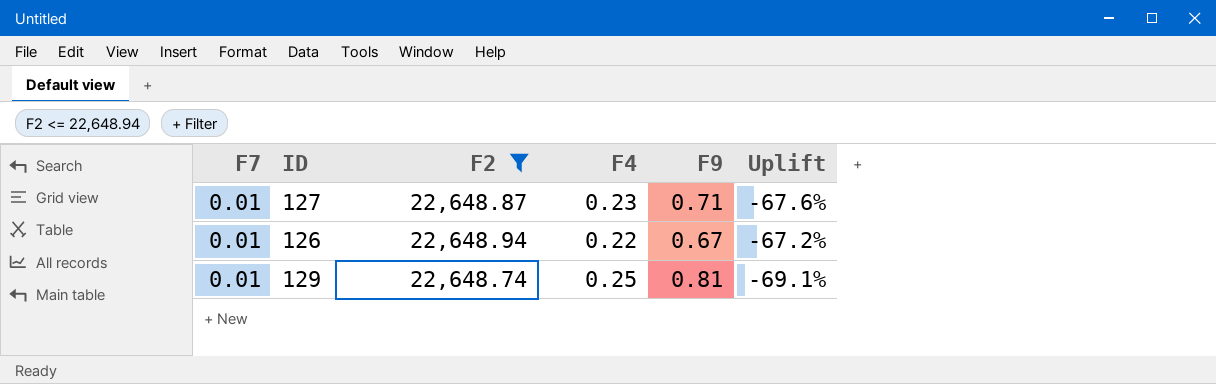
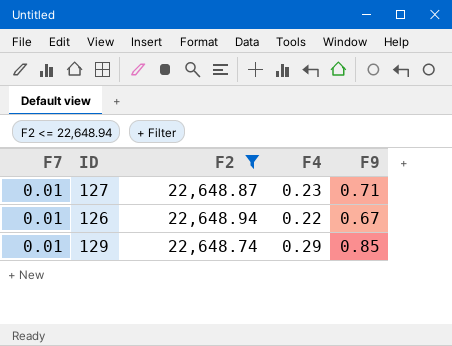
column Uplift | formula: ([F4] - [F9]) / [F9] -> none
129 | F4: 0.25 -> 0.29
129 | F9: 0.81 -> 0.85

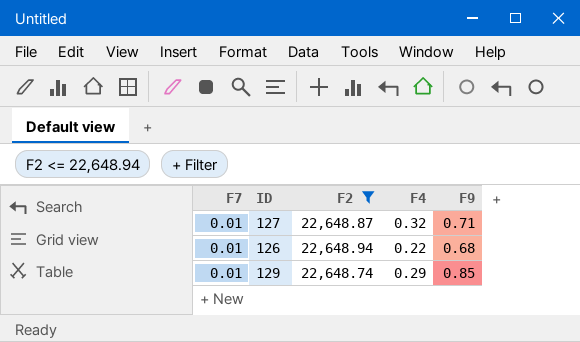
127 | F4: 0.23 -> 0.32
126 | F9: 0.67 -> 0.68

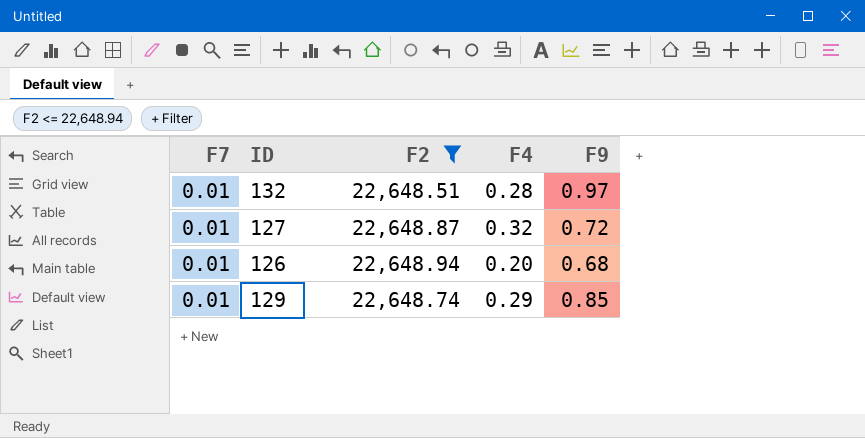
row 132: none -> 0.01 | 22,648.51 | 0.28 | 0.97
127 | F9: 0.71 -> 0.72
126 | F4: 0.22 -> 0.20

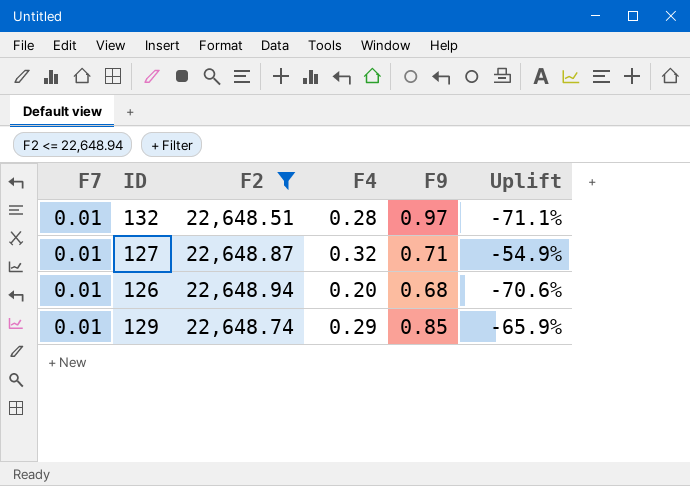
column Uplift | formula: none -> ([F4] - [F9]) / [F9]
127 | F9: 0.72 -> 0.71

